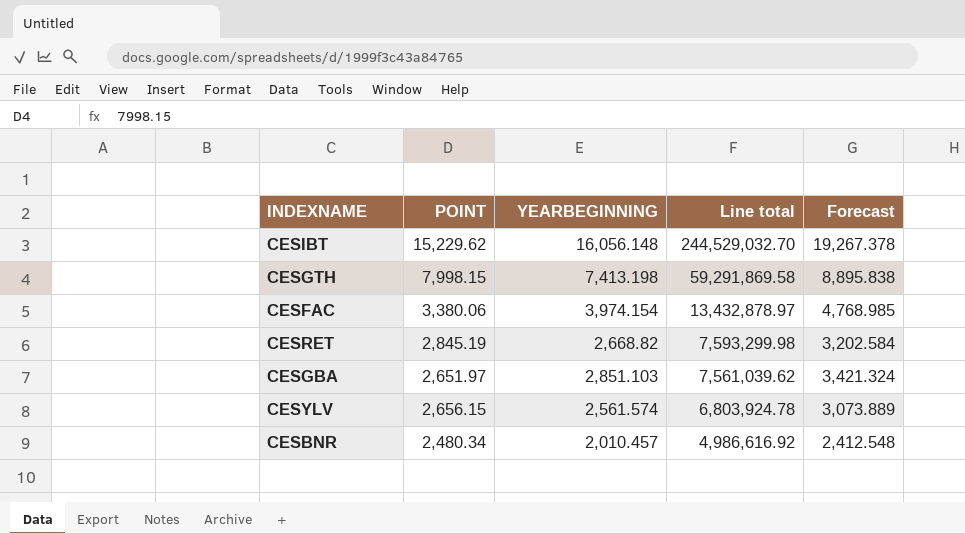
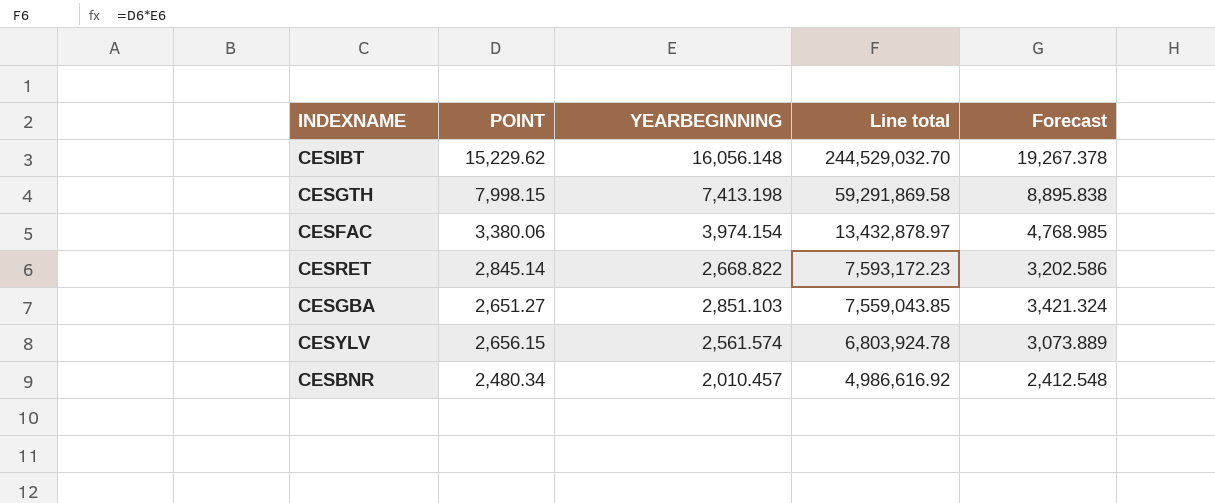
CESRET | POINT: 2,845.19 -> 2,845.14
CESRET | YEARBEGINNING: 2,668.82 -> 2,668.822
CESRET | Line total: 7,593,299.98 -> 7,593,172.23
CESRET | Forecast: 3,202.584 -> 3,202.586
CESGBA | POINT: 2,651.97 -> 2,651.27
CESGBA | Line total: 7,561,039.62 -> 7,559,043.85

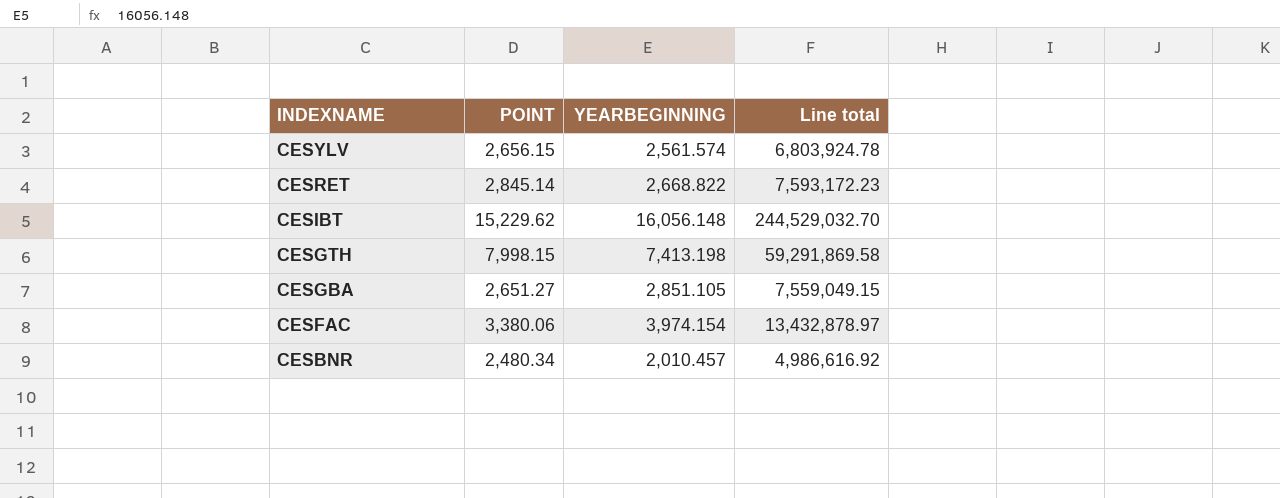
row order: Line total descending -> INDEXNAME descending
column Forecast | formula: [YEARBEGINNING] * 1.2 -> none
CESGBA | YEARBEGINNING: 2,851.103 -> 2,851.105
CESGBA | Line total: 7,559,043.85 -> 7,559,049.15

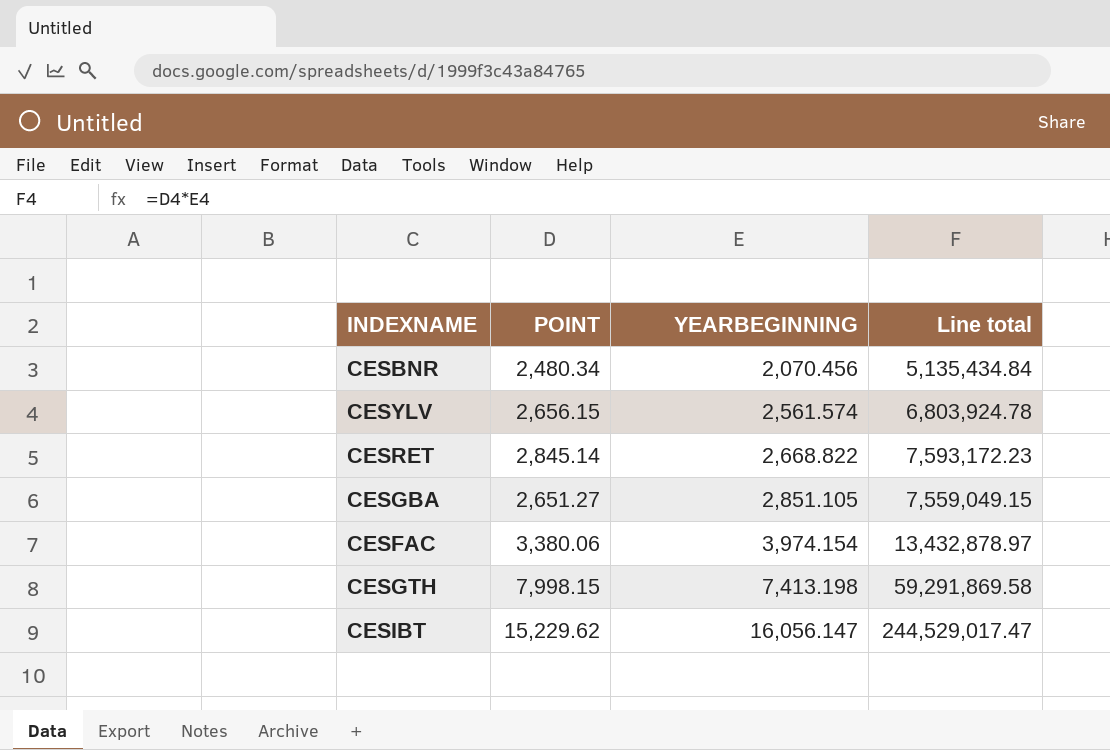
row order: INDEXNAME descending -> YEARBEGINNING ascending
CESBNR | YEARBEGINNING: 2,010.457 -> 2,070.456
CESBNR | Line total: 4,986,616.92 -> 5,135,434.84
CESIBT | YEARBEGINNING: 16,056.148 -> 16,056.147
CESIBT | Line total: 244,529,032.70 -> 244,529,017.47

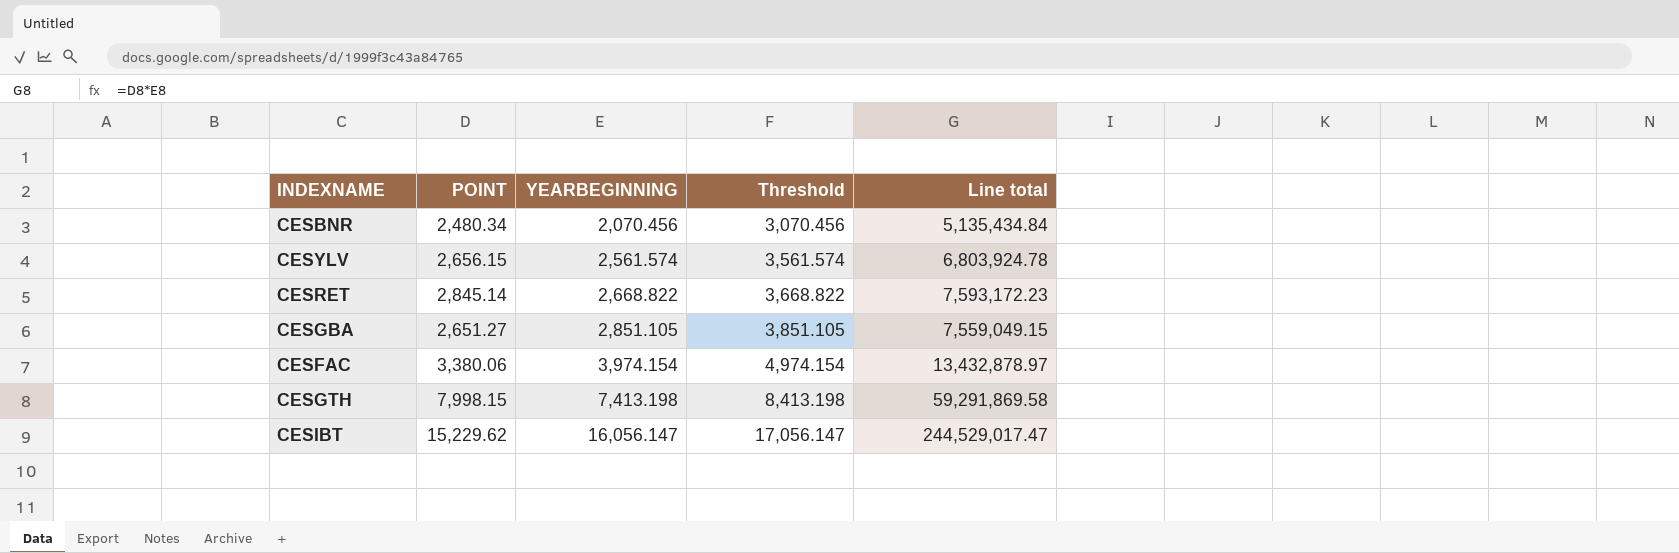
column Threshold | formula: none -> [YEARBEGINNING] + 1000

